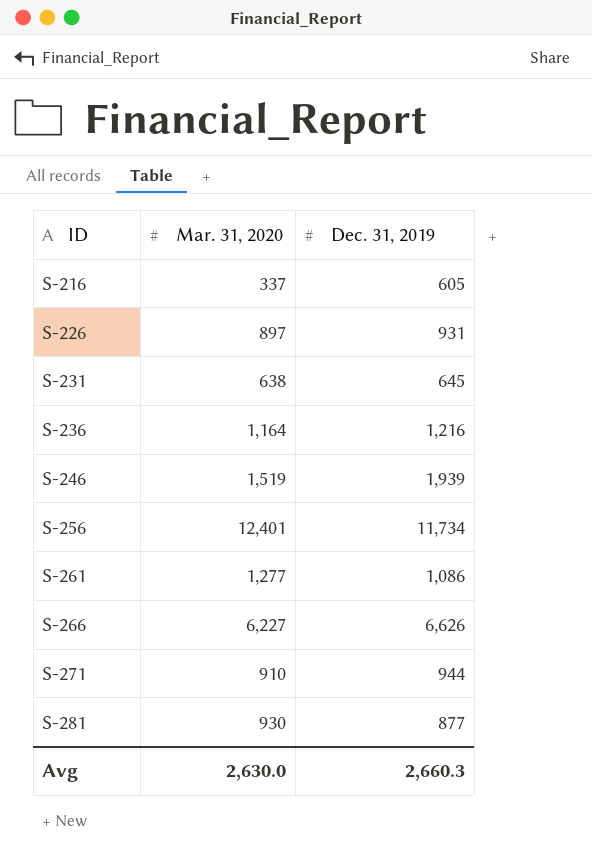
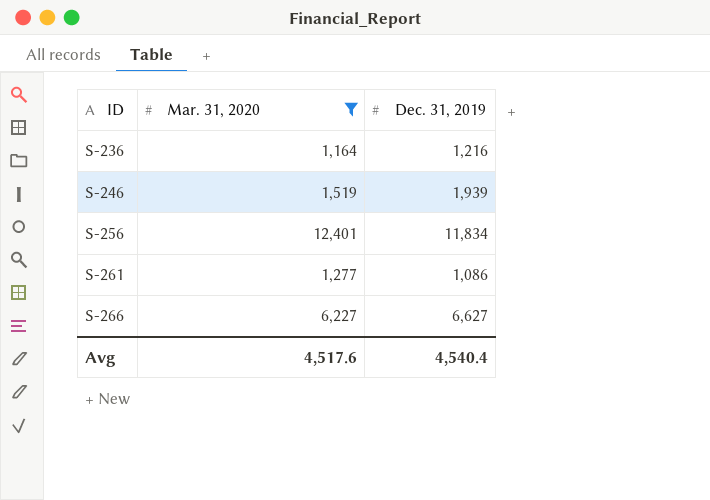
filter: none -> Mar. 31, 2020 >= 1,164
S-256 | Dec. 31, 2019: 11,734 -> 11,834
S-266 | Dec. 31, 2019: 6,626 -> 6,627
Avg | Mar. 31, 2020: 2,630.0 -> 4,517.6
Avg | Dec. 31, 2019: 2,660.3 -> 4,540.4

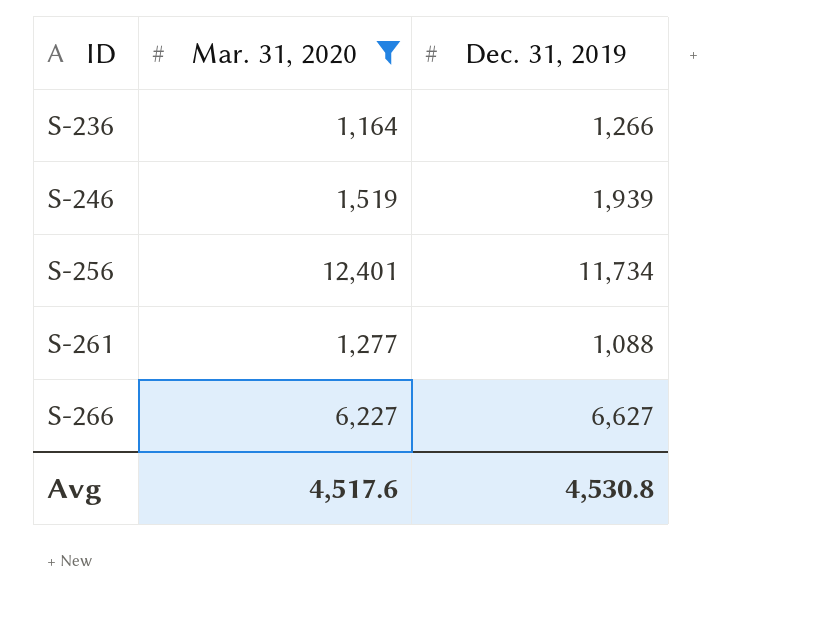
S-236 | Dec. 31, 2019: 1,216 -> 1,266
S-256 | Dec. 31, 2019: 11,834 -> 11,734
S-261 | Dec. 31, 2019: 1,086 -> 1,088
Avg | Dec. 31, 2019: 4,540.4 -> 4,530.8

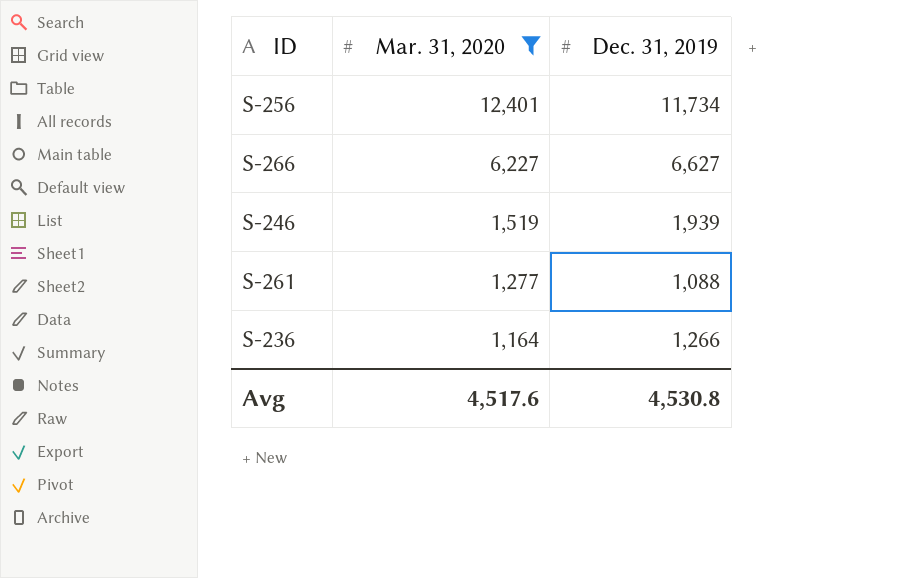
row order: ID ascending -> Mar. 31, 2020 descending

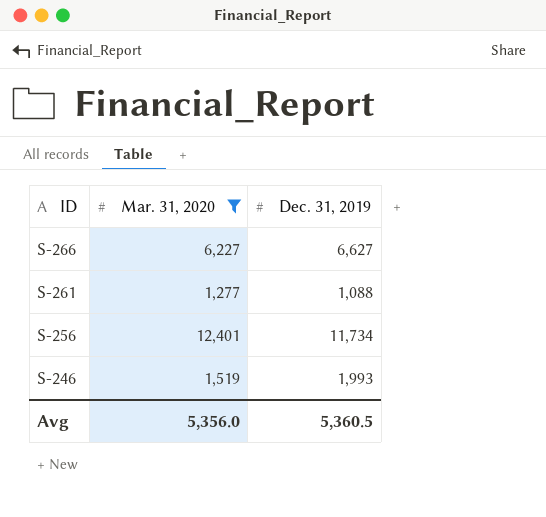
row order: Mar. 31, 2020 descending -> ID descending
row S-236: 1,164 | 1,266 -> none
S-246 | Dec. 31, 2019: 1,939 -> 1,993
Avg | Mar. 31, 2020: 4,517.6 -> 5,356.0
Avg | Dec. 31, 2019: 4,530.8 -> 5,360.5

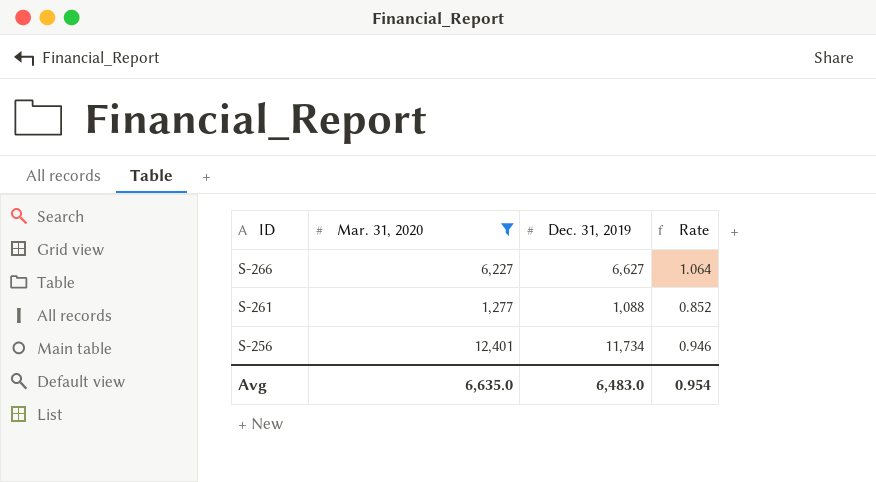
column Rate | formula: none -> [Dec. 31, 2019] / [Mar. 31, 2020]
row S-246: 1,519 | 1,993 -> none
Avg | Mar. 31, 2020: 5,356.0 -> 6,635.0
Avg | Dec. 31, 2019: 5,360.5 -> 6,483.0

